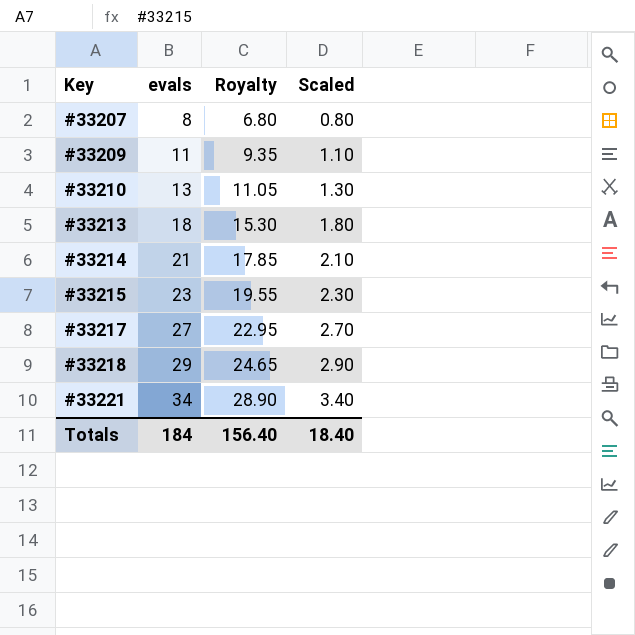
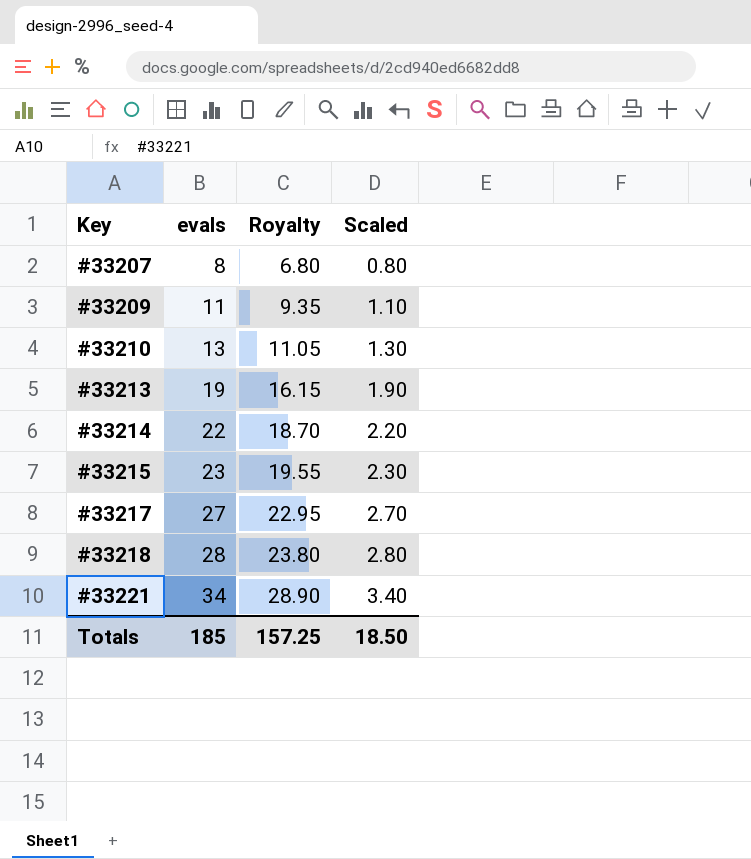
#33213 | evals: 18 -> 19
#33213 | Royalty: 15.30 -> 16.15
#33213 | Scaled: 1.80 -> 1.90
#33214 | evals: 21 -> 22
#33214 | Royalty: 17.85 -> 18.70
#33214 | Scaled: 2.10 -> 2.20
#33218 | evals: 29 -> 28
#33218 | Royalty: 24.65 -> 23.80
#33218 | Scaled: 2.90 -> 2.80
Totals | evals: 184 -> 185
Totals | Royalty: 156.40 -> 157.25
Totals | Scaled: 18.40 -> 18.50

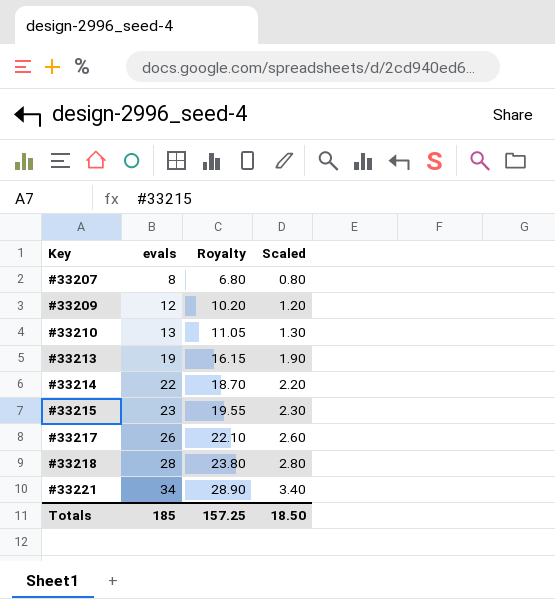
#33209 | evals: 11 -> 12
#33209 | Royalty: 9.35 -> 10.20
#33209 | Scaled: 1.10 -> 1.20
#33217 | evals: 27 -> 26
#33217 | Royalty: 22.95 -> 22.10
#33217 | Scaled: 2.70 -> 2.60

